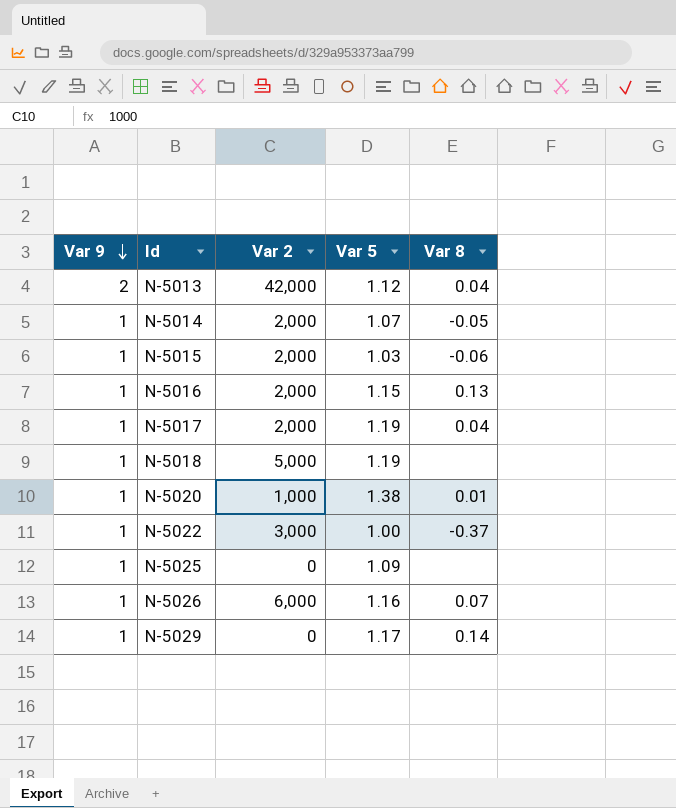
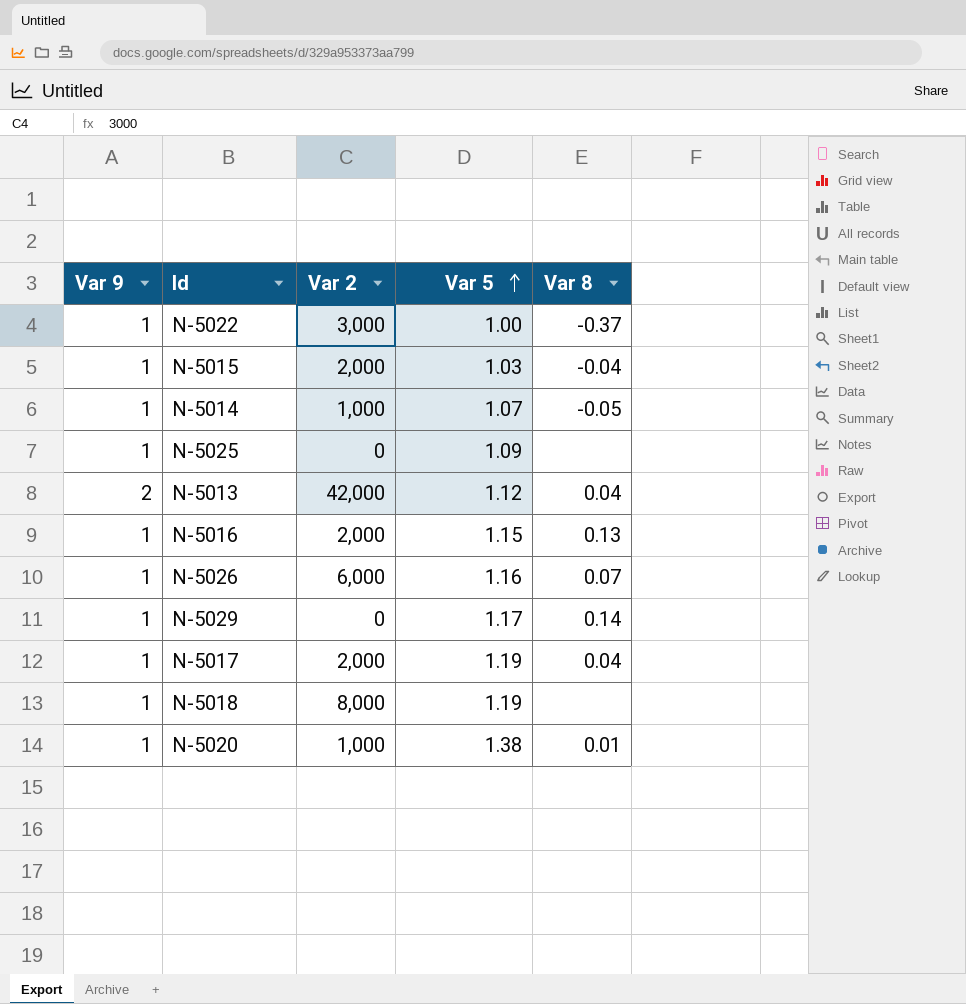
row order: Var 9 descending -> Var 5 ascending
N-5015 | Var 8: -0.06 -> -0.04
N-5014 | Var 2: 2,000 -> 1,000
N-5018 | Var 2: 5,000 -> 8,000

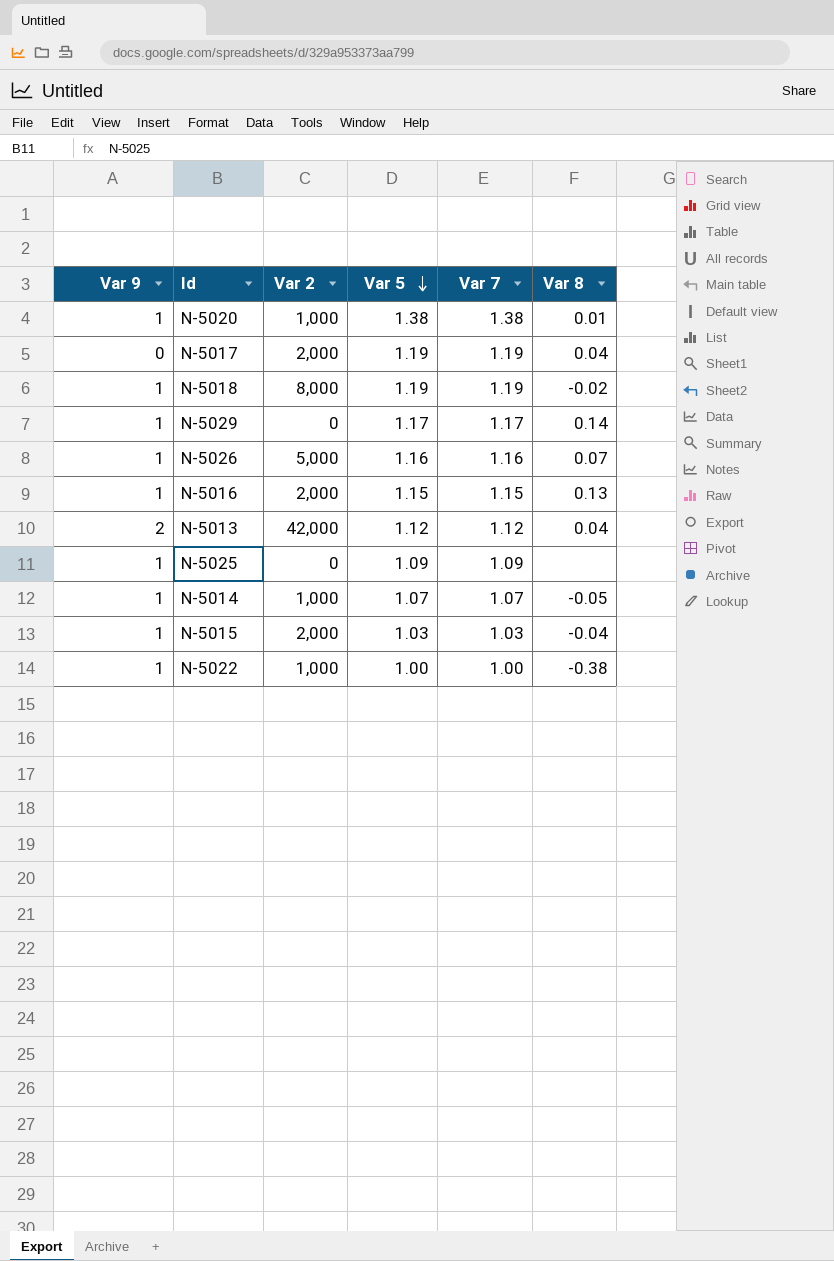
row order: Var 5 ascending -> Var 5 descending
column Var 7 | position: none -> 5
N-5017 | Var 9: 1 -> 0
N-5018 | Var 8: none -> -0.02
N-5026 | Var 2: 6,000 -> 5,000
N-5022 | Var 2: 3,000 -> 1,000
N-5022 | Var 8: -0.37 -> -0.38

